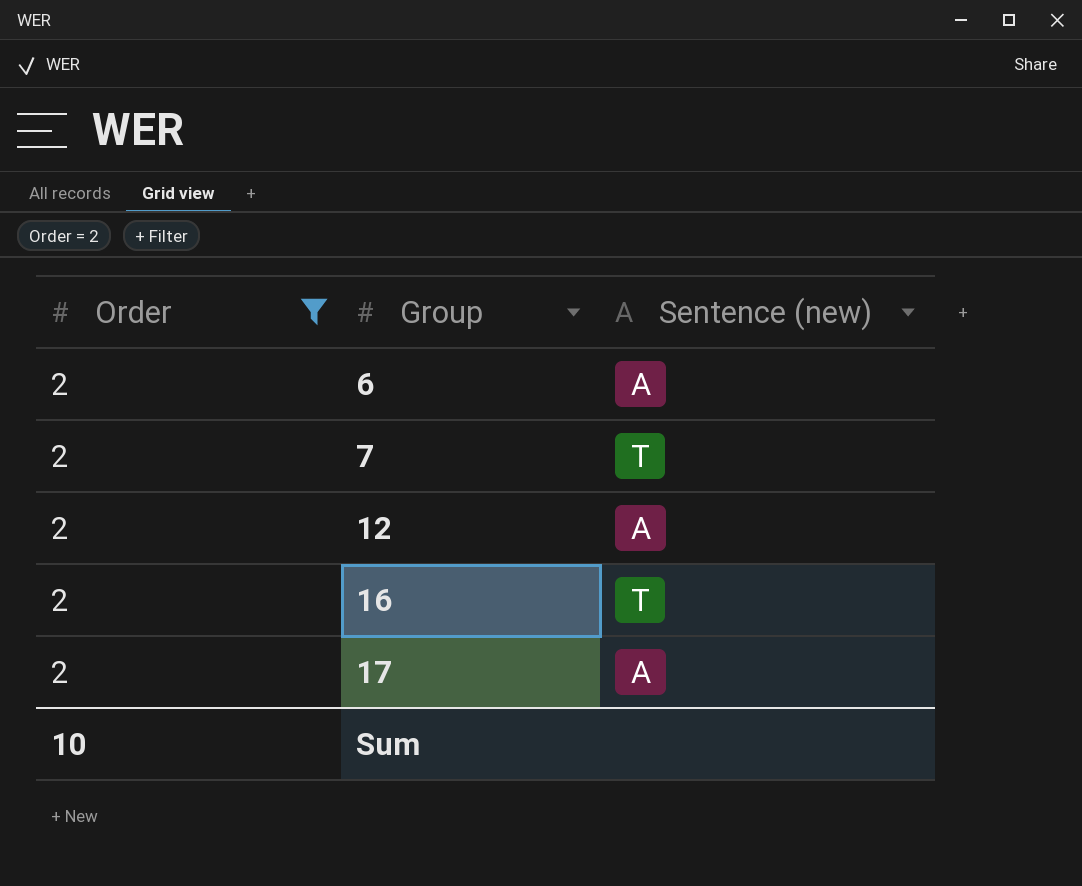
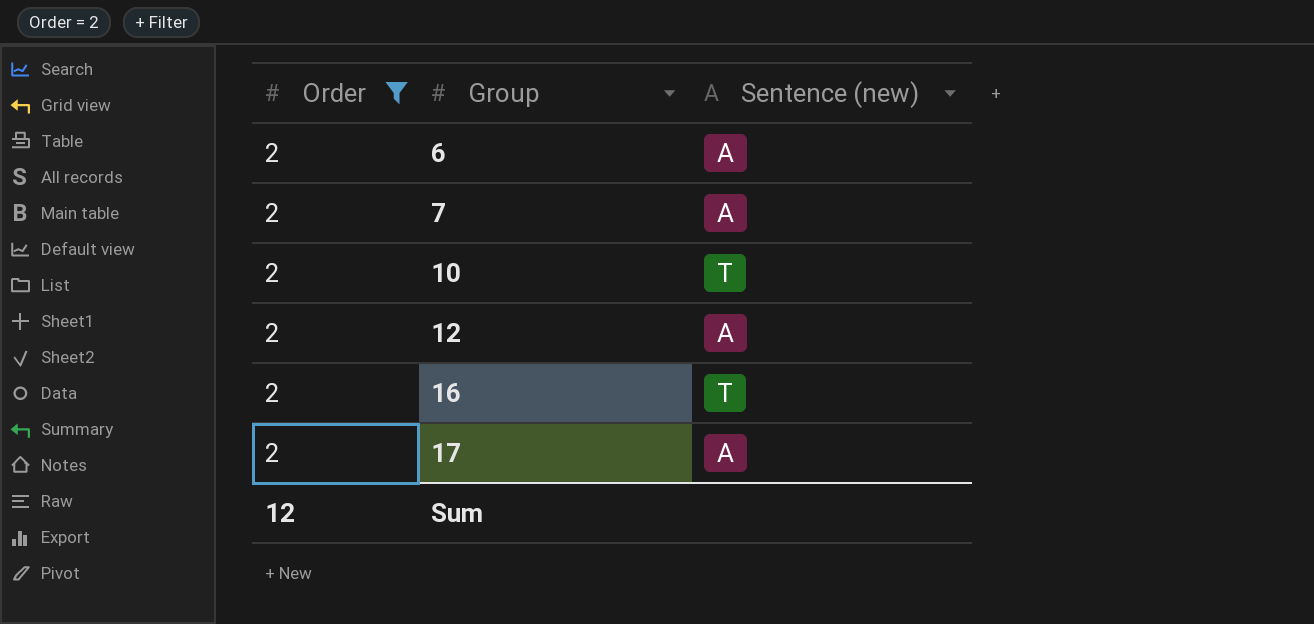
7 | Sentence (new): T -> A
row 10: none -> 2 | T
Sum | Order: 10 -> 12

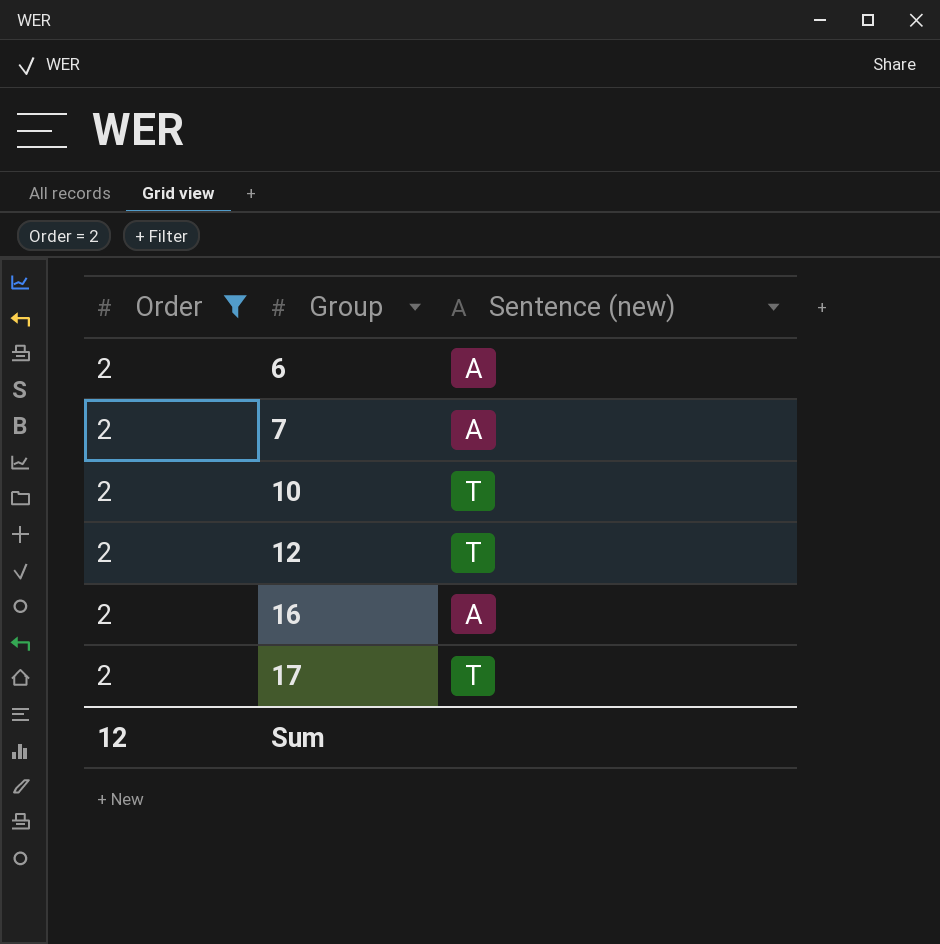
12 | Sentence (new): A -> T
16 | Sentence (new): T -> A
17 | Sentence (new): A -> T

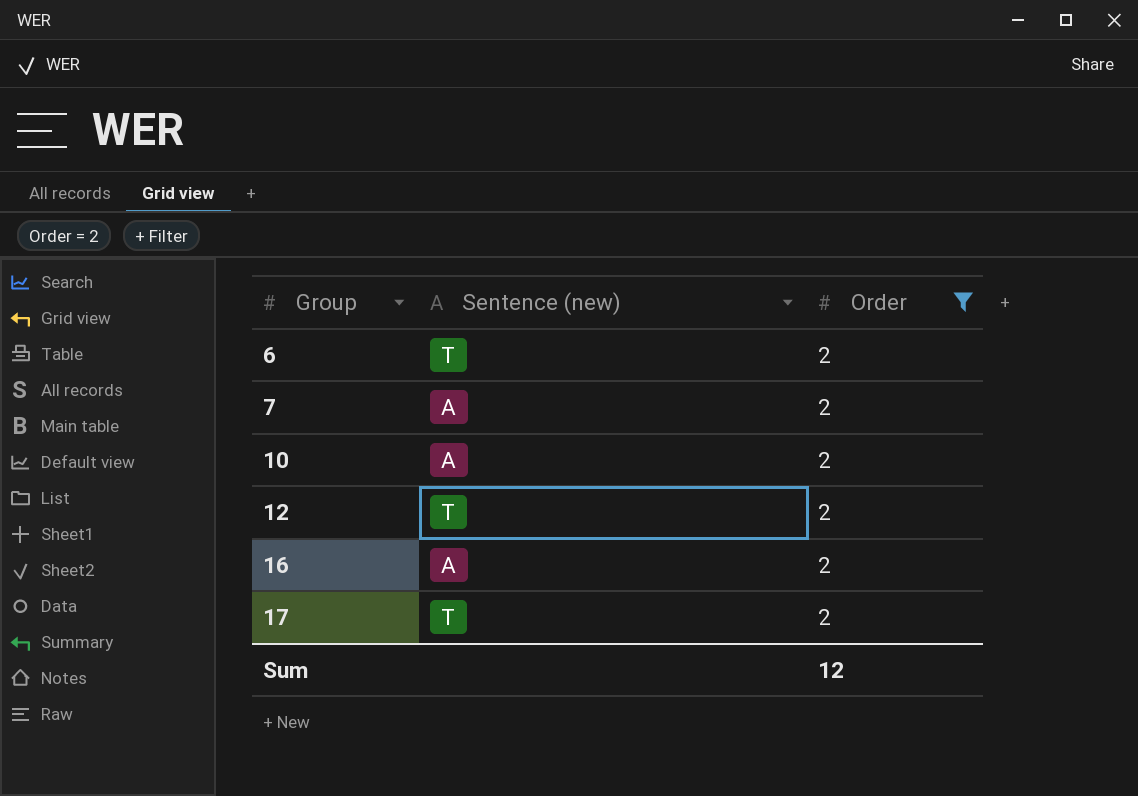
column Order | position: 1 -> 3
6 | Sentence (new): A -> T
10 | Sentence (new): T -> A

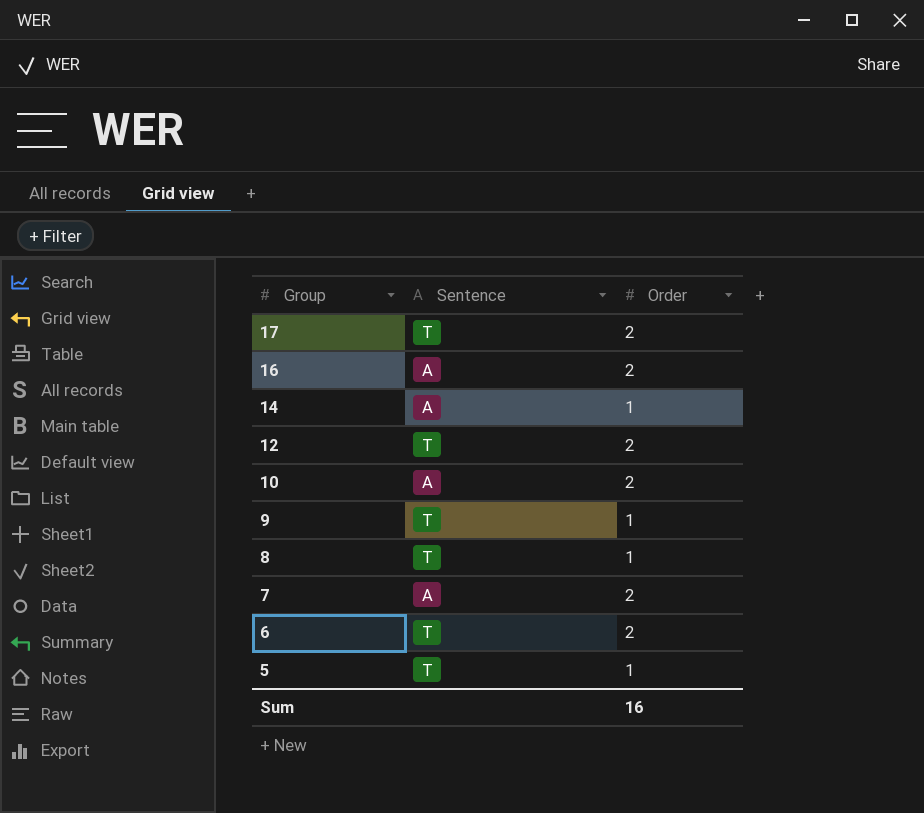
filter: Order = 2 -> none
row order: Group ascending -> Group descending
column name: Sentence (new) -> Sentence
Sum | Order: 12 -> 16

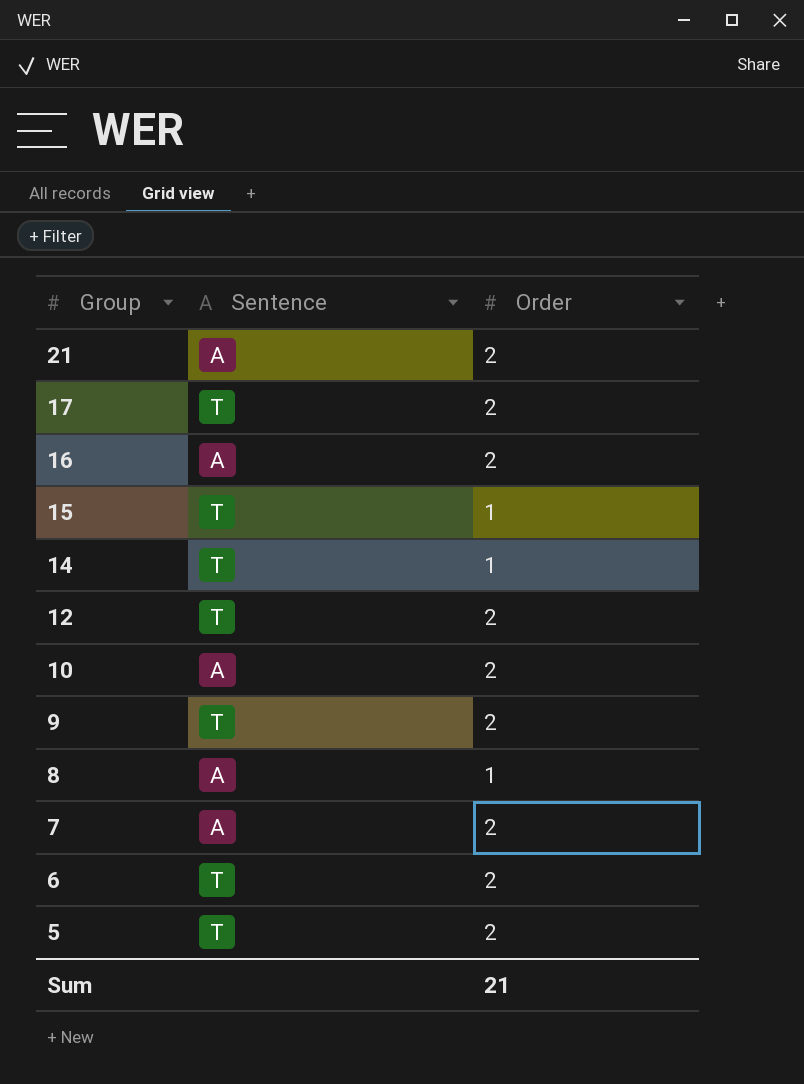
row 21: none -> A | 2
row 15: none -> T | 1
14 | Sentence: A -> T
9 | Order: 1 -> 2
8 | Sentence: T -> A
5 | Order: 1 -> 2
Sum | Order: 16 -> 21

